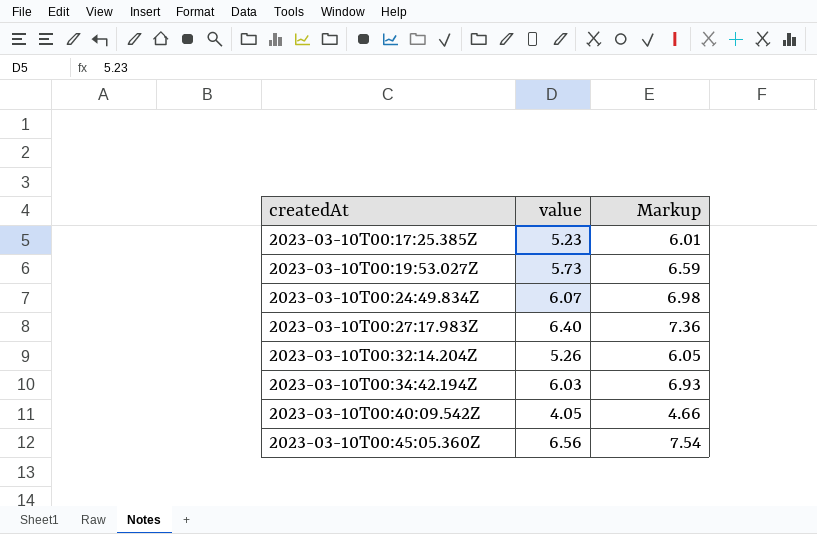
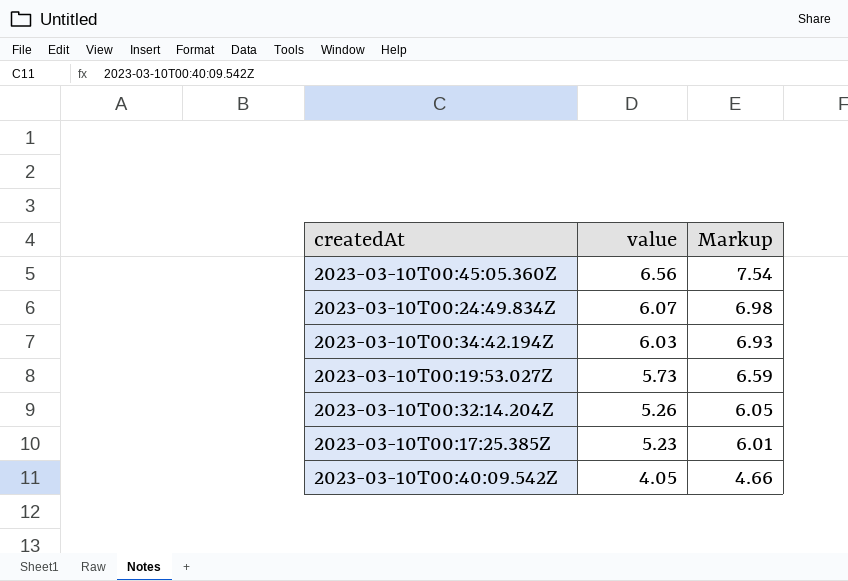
row order: createdAt ascending -> value descending
row 2023-03-10T00:27:17.983Z: 6.40 | 7.36 -> none

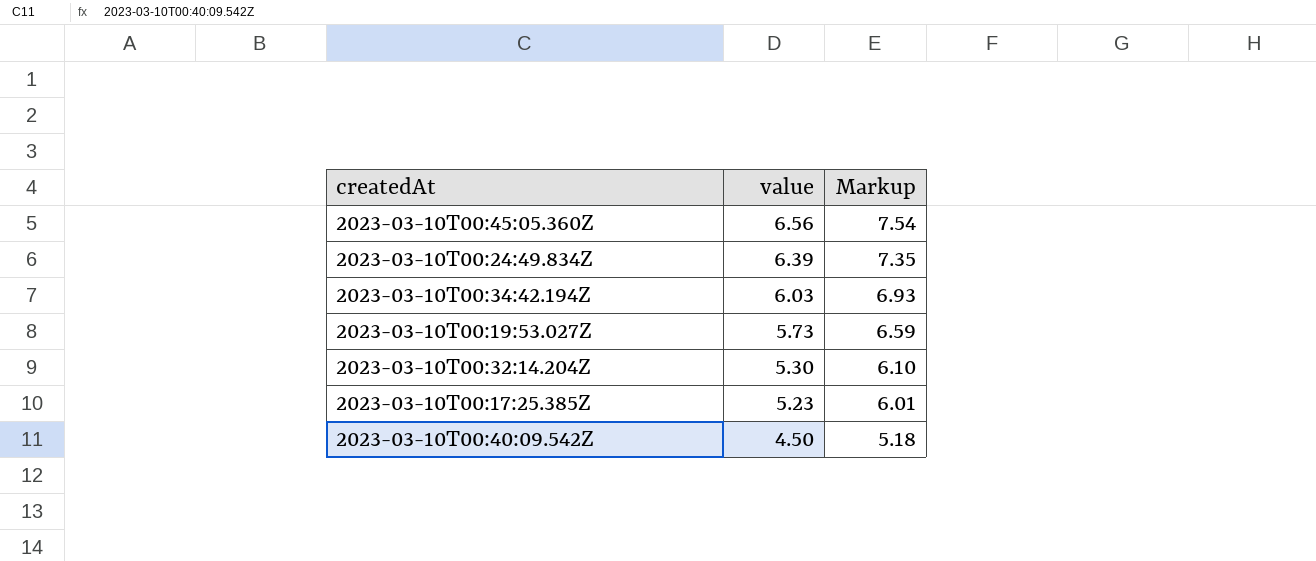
2023-03-10T00:24:49.834Z | value: 6.07 -> 6.39
2023-03-10T00:24:49.834Z | Markup: 6.98 -> 7.35
2023-03-10T00:32:14.204Z | value: 5.26 -> 5.30
2023-03-10T00:32:14.204Z | Markup: 6.05 -> 6.10
2023-03-10T00:40:09.542Z | value: 4.05 -> 4.50
2023-03-10T00:40:09.542Z | Markup: 4.66 -> 5.18

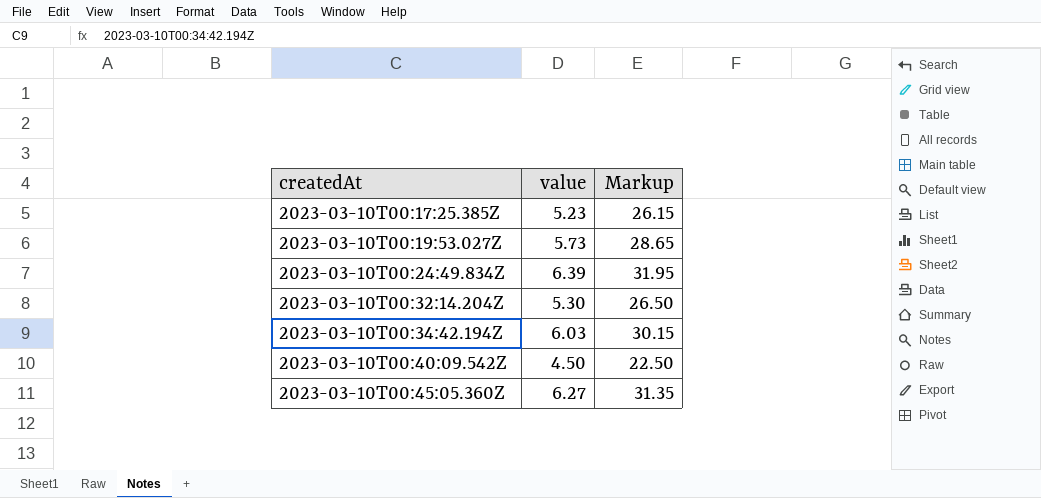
row order: value descending -> createdAt ascending
column Markup | formula: [value] * 1.15 -> [value] * 5
2023-03-10T00:45:05.360Z | value: 6.56 -> 6.27

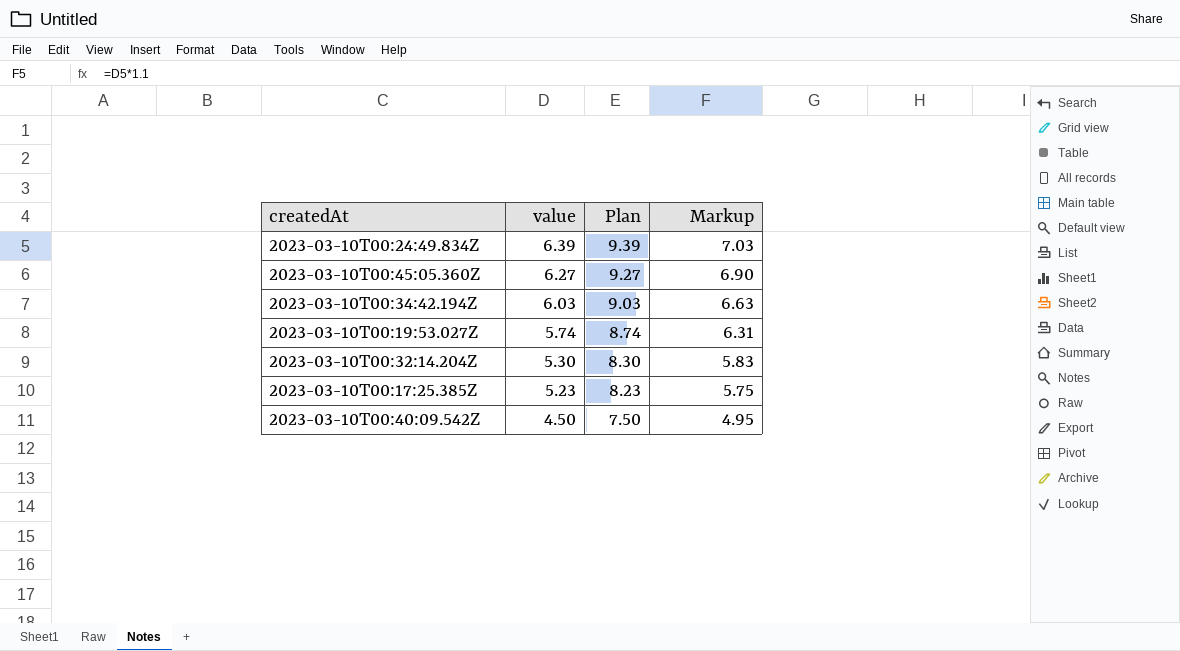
row order: createdAt ascending -> value descending
column Plan | formula: none -> [value] + 3
column Markup | formula: [value] * 5 -> [value] * 1.1
2023-03-10T00:19:53.027Z | value: 5.73 -> 5.74

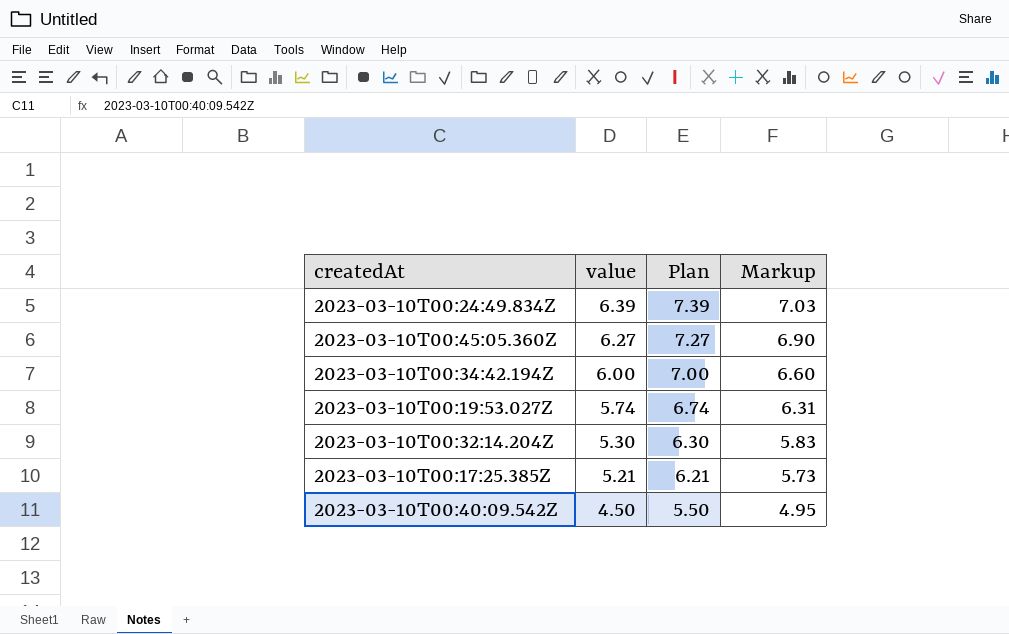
column Plan | formula: [value] + 3 -> [value] + 1
2023-03-10T00:34:42.194Z | value: 6.03 -> 6.00
2023-03-10T00:34:42.194Z | Markup: 6.63 -> 6.60
2023-03-10T00:17:25.385Z | value: 5.23 -> 5.21
2023-03-10T00:17:25.385Z | Markup: 5.75 -> 5.73

